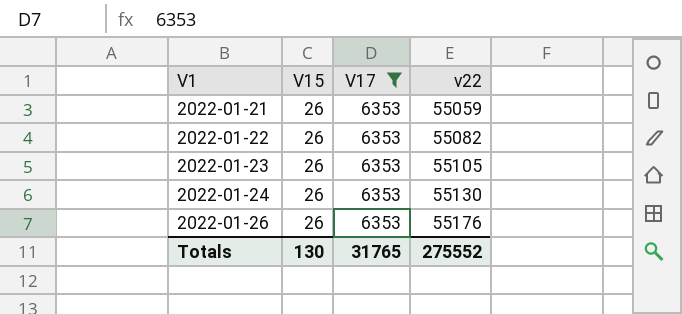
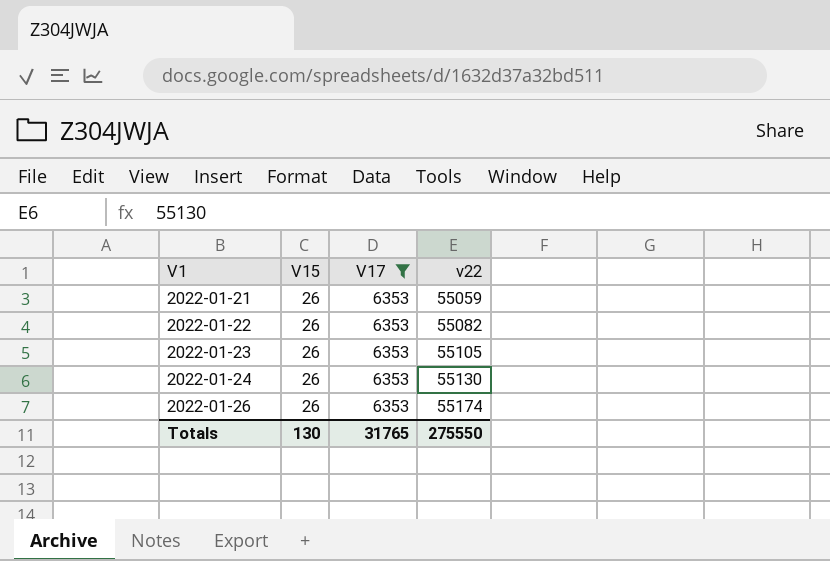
2022-01-26 | v22: 55176 -> 55174
Totals | v22: 275552 -> 275550

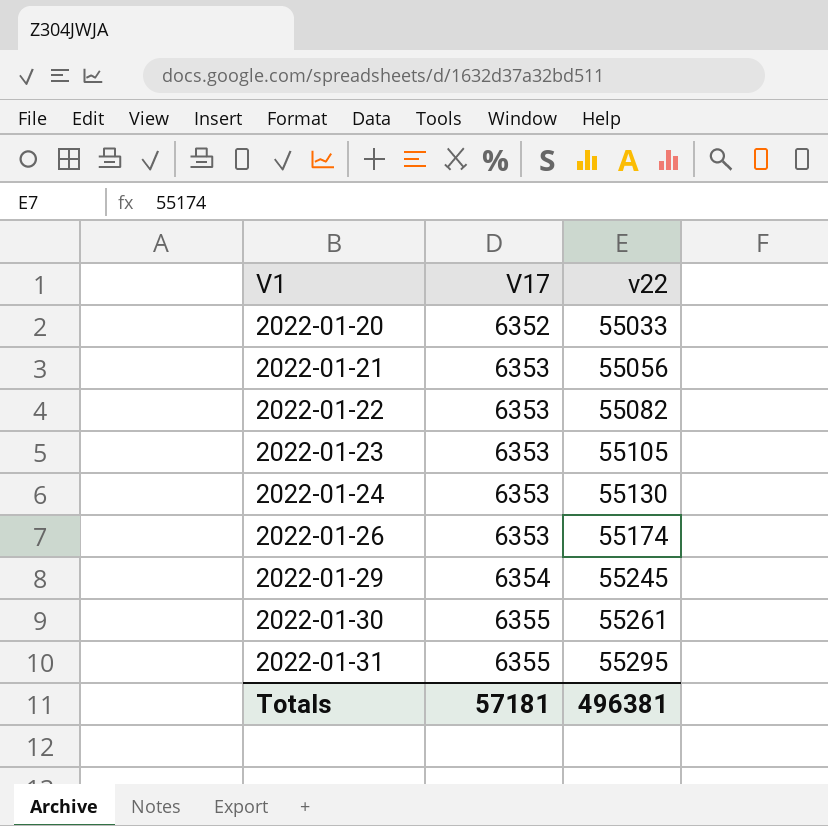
filter: V17 = 6353 -> none
column V15 | position: 2 -> none
2022-01-21 | v22: 55059 -> 55056
Totals | V17: 31765 -> 57181
Totals | v22: 275550 -> 496381

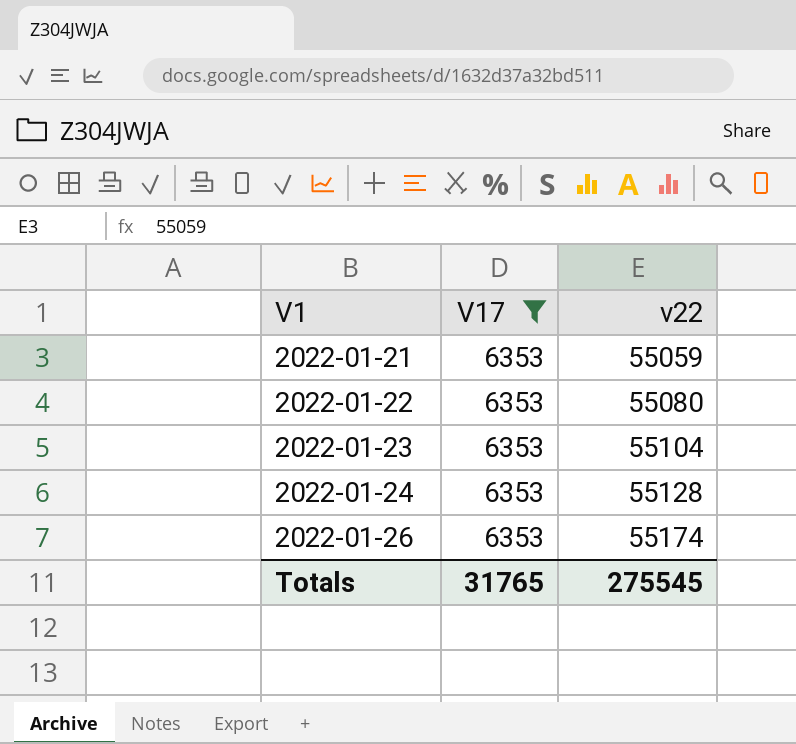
filter: none -> V17 = 6353
2022-01-21 | v22: 55056 -> 55059
2022-01-22 | v22: 55082 -> 55080
2022-01-23 | v22: 55105 -> 55104
2022-01-24 | v22: 55130 -> 55128
Totals | V17: 57181 -> 31765
Totals | v22: 496381 -> 275545

